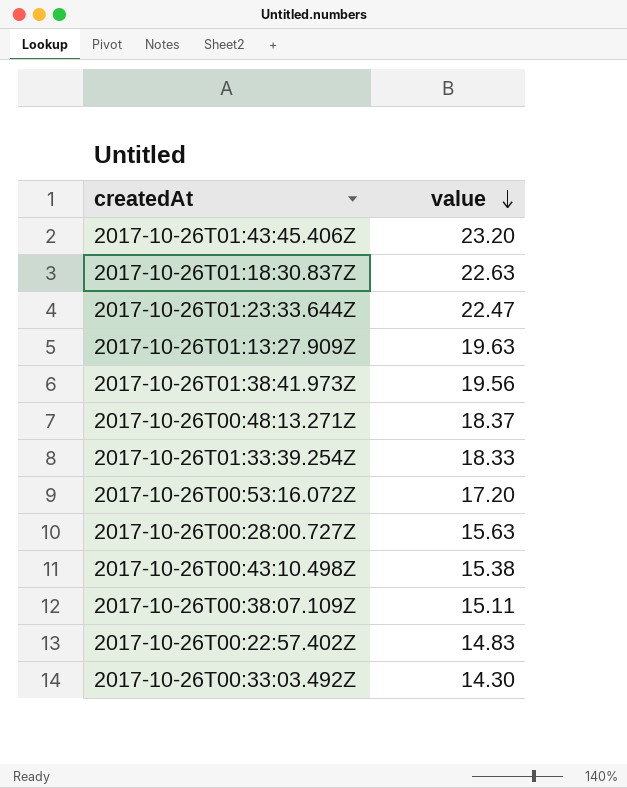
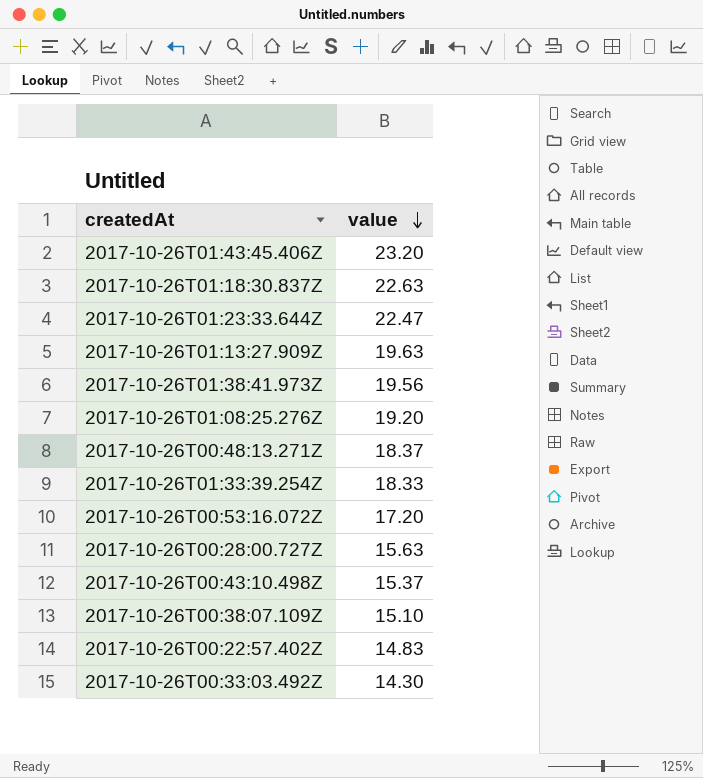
row 2017-10-26T01:08:25.276Z: none -> 19.20
2017-10-26T00:43:10.498Z | value: 15.38 -> 15.37
2017-10-26T00:38:07.109Z | value: 15.11 -> 15.10

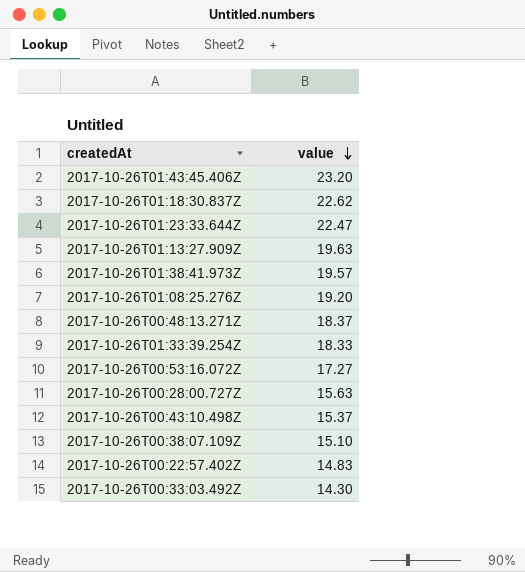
2017-10-26T01:18:30.837Z | value: 22.63 -> 22.62
2017-10-26T01:38:41.973Z | value: 19.56 -> 19.57
2017-10-26T00:53:16.072Z | value: 17.20 -> 17.27

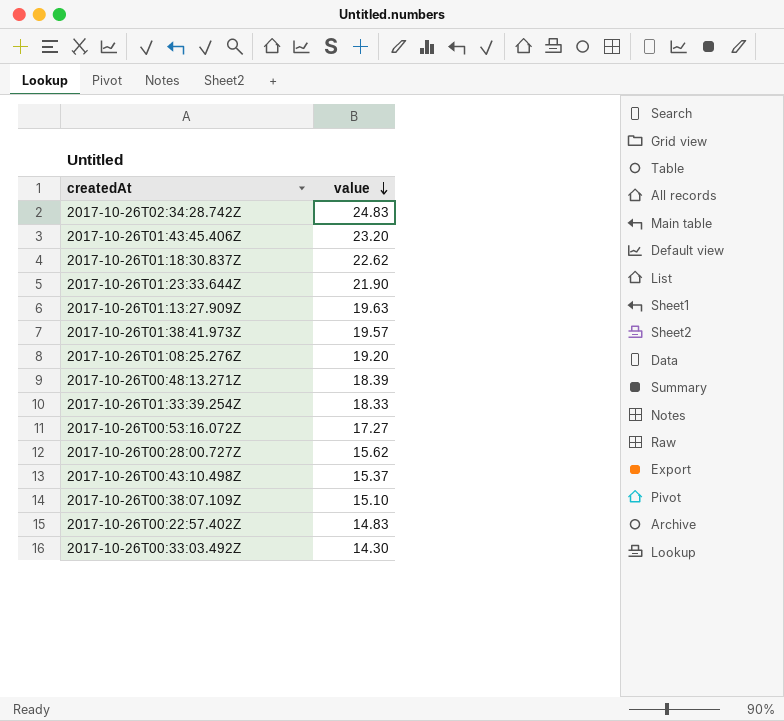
row 2017-10-26T02:34:28.742Z: none -> 24.83
2017-10-26T01:23:33.644Z | value: 22.47 -> 21.90
2017-10-26T00:48:13.271Z | value: 18.37 -> 18.39
2017-10-26T00:28:00.727Z | value: 15.63 -> 15.62

